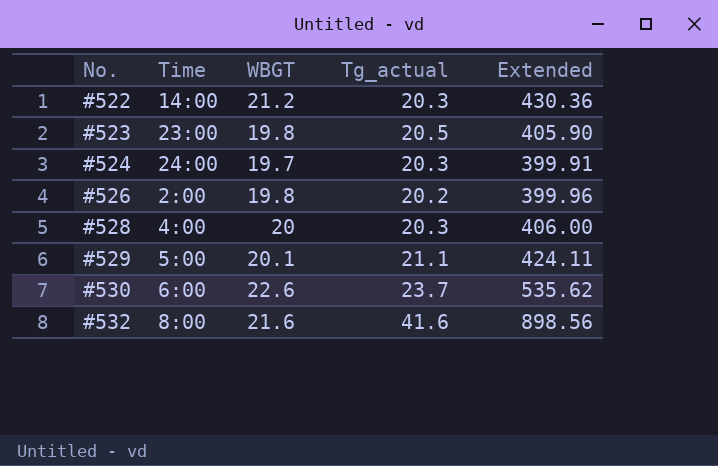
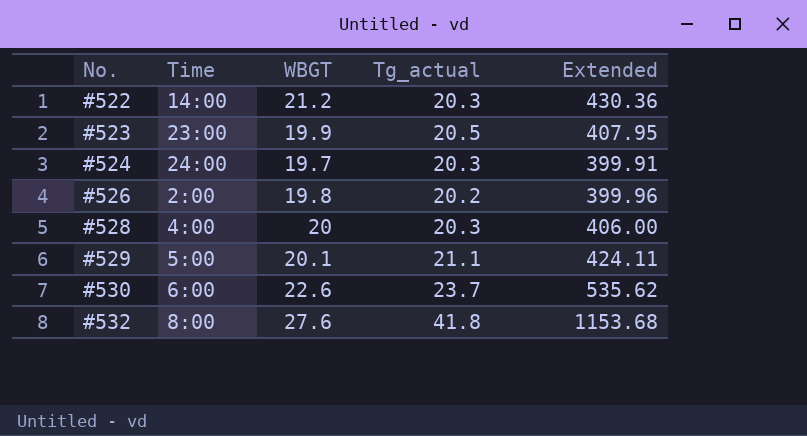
#523 | WBGT: 19.8 -> 19.9
#523 | Extended: 405.90 -> 407.95
#532 | WBGT: 21.6 -> 27.6
#532 | Tg_actual: 41.6 -> 41.8
#532 | Extended: 898.56 -> 1153.68

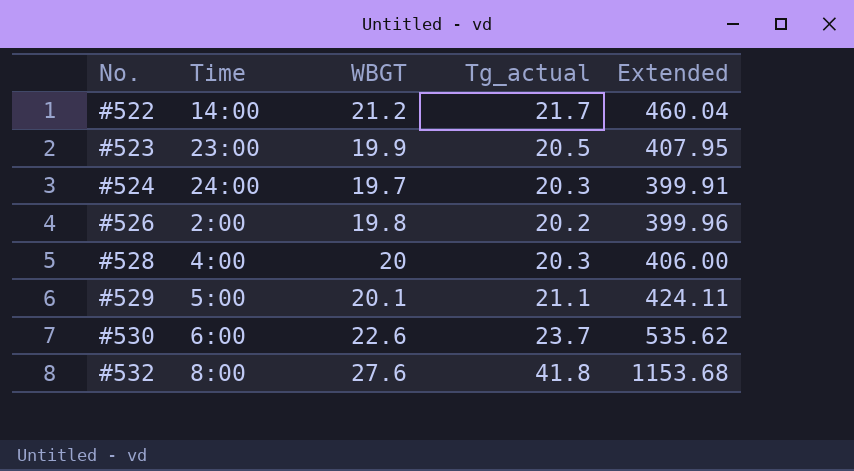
#522 | Tg_actual: 20.3 -> 21.7
#522 | Extended: 430.36 -> 460.04

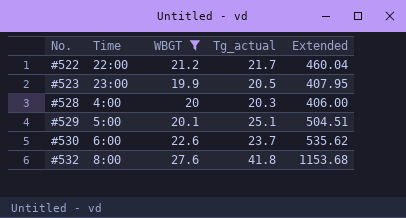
filter: none -> WBGT >= 19.9
#522 | Time: 14:00 -> 22:00
#529 | Tg_actual: 21.1 -> 25.1
#529 | Extended: 424.11 -> 504.51

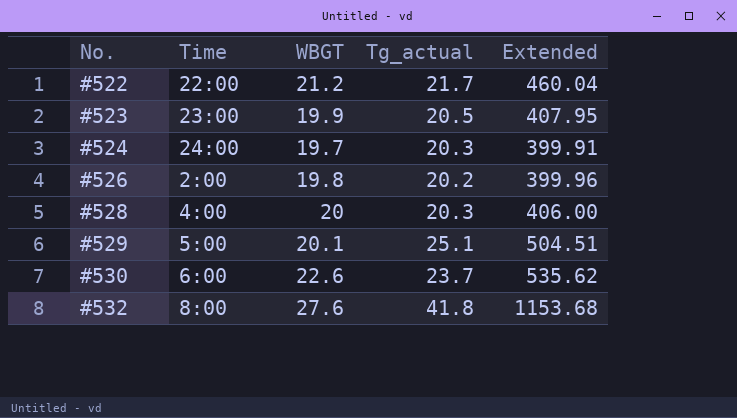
filter: WBGT >= 19.9 -> none

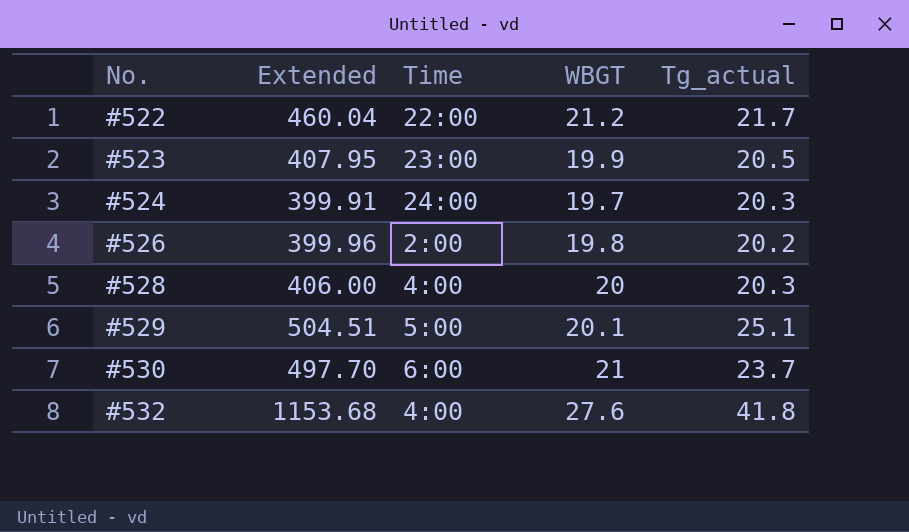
column Extended | position: 5 -> 2
#530 | Extended: 535.62 -> 497.70
#530 | WBGT: 22.6 -> 21
#532 | Time: 8:00 -> 4:00

